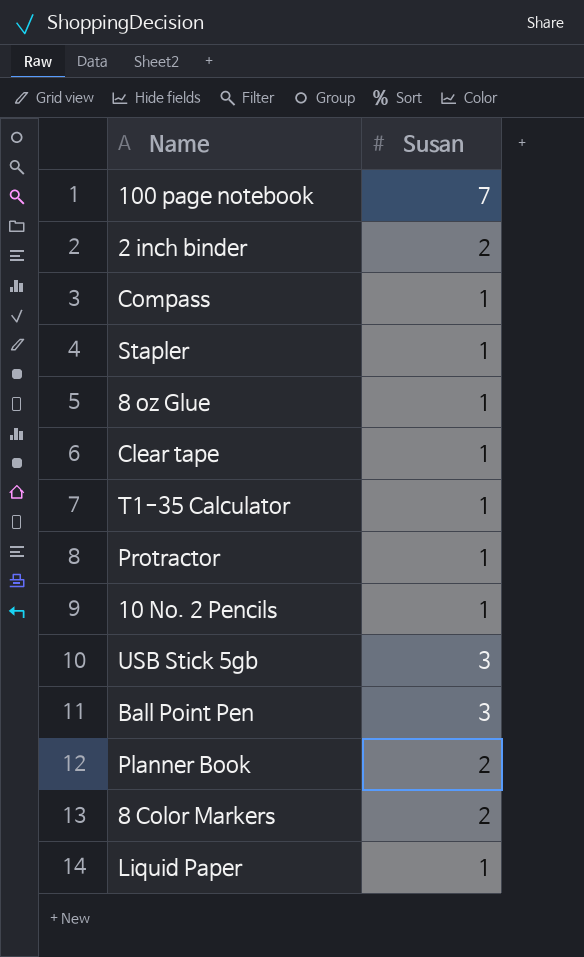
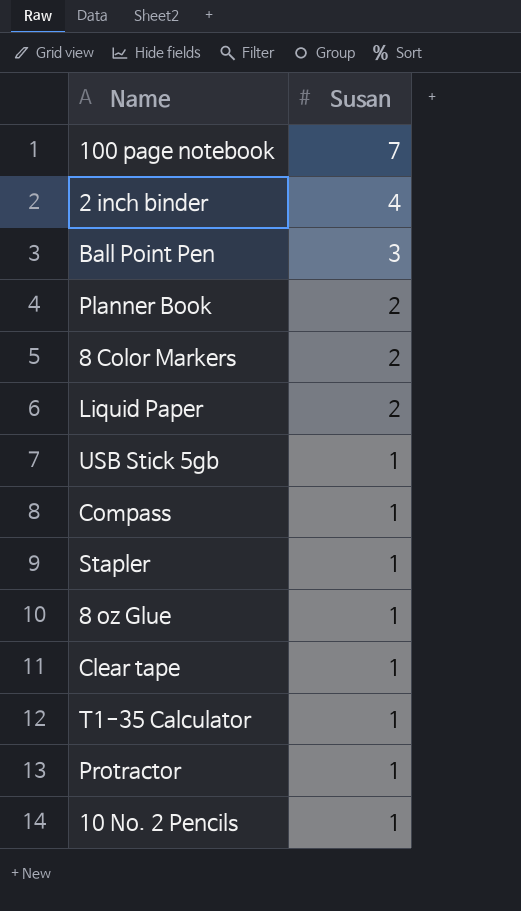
row order: none -> Susan descending
2 inch binder | Susan: 2 -> 4
Liquid Paper | Susan: 1 -> 2
USB Stick 5gb | Susan: 3 -> 1

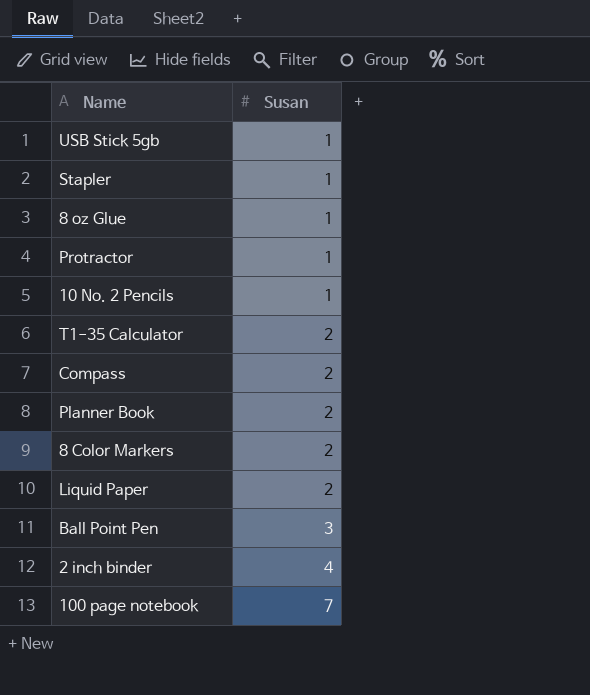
row order: Susan descending -> Susan ascending
row Clear tape: 1 -> none
T1-35 Calculator | Susan: 1 -> 2
Compass | Susan: 1 -> 2

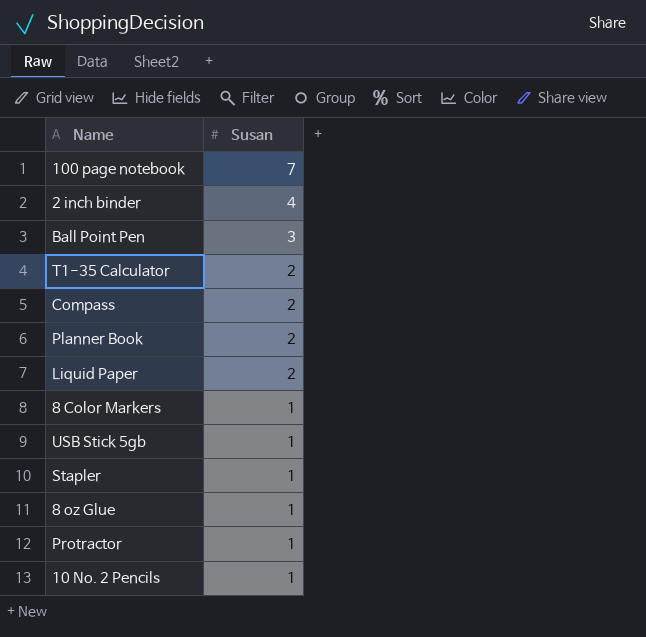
row order: Susan ascending -> Susan descending
8 Color Markers | Susan: 2 -> 1

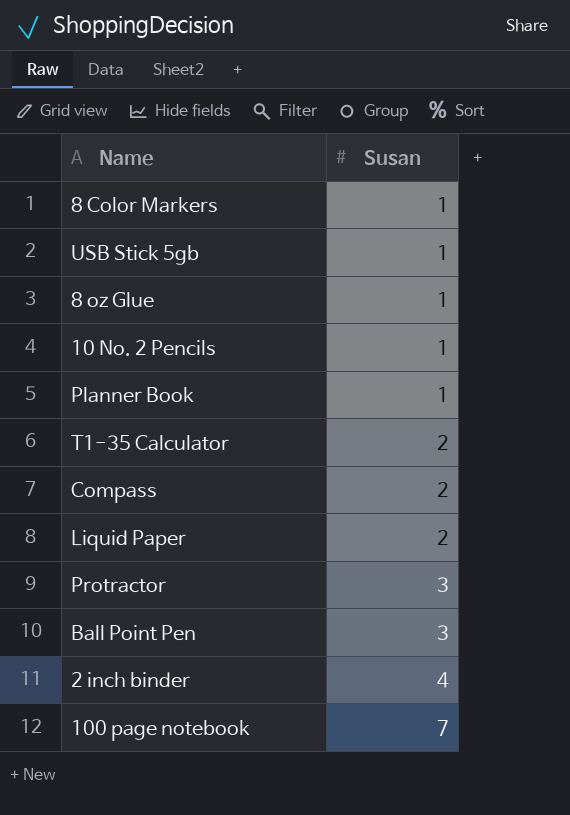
row order: Susan descending -> Susan ascending
row Stapler: 1 -> none
Planner Book | Susan: 2 -> 1
Protractor | Susan: 1 -> 3

